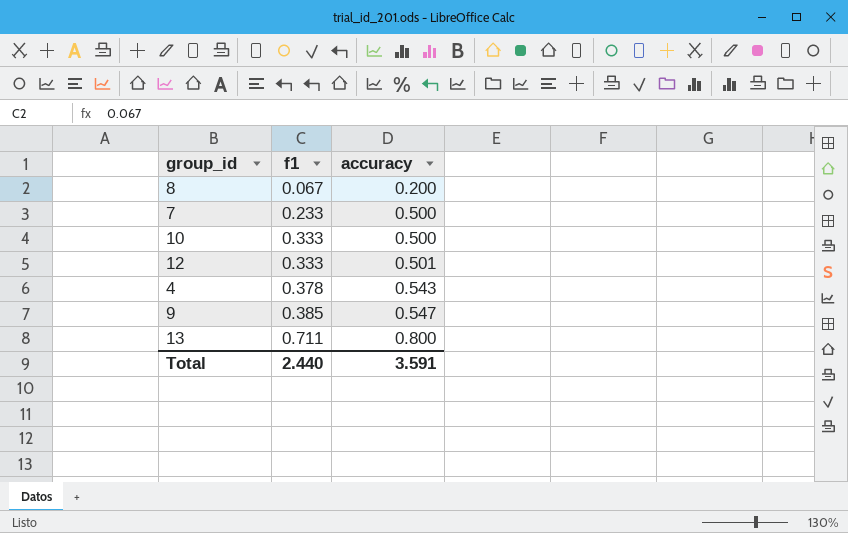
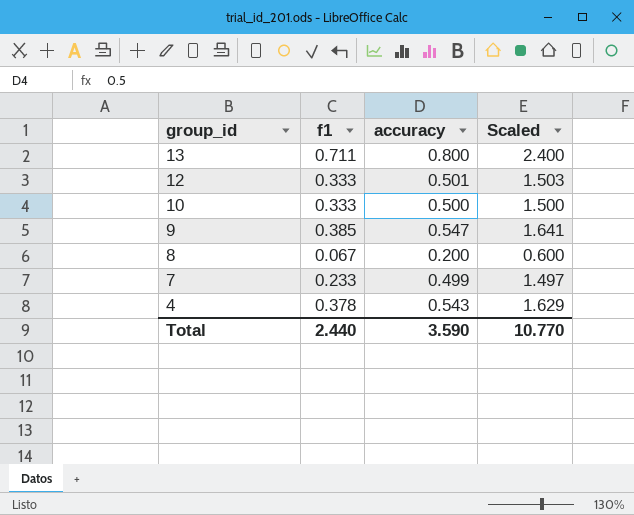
row order: f1 ascending -> group_id descending
column Scaled | formula: none -> [accuracy] * 3
7 | accuracy: 0.500 -> 0.499
Total | accuracy: 3.591 -> 3.590

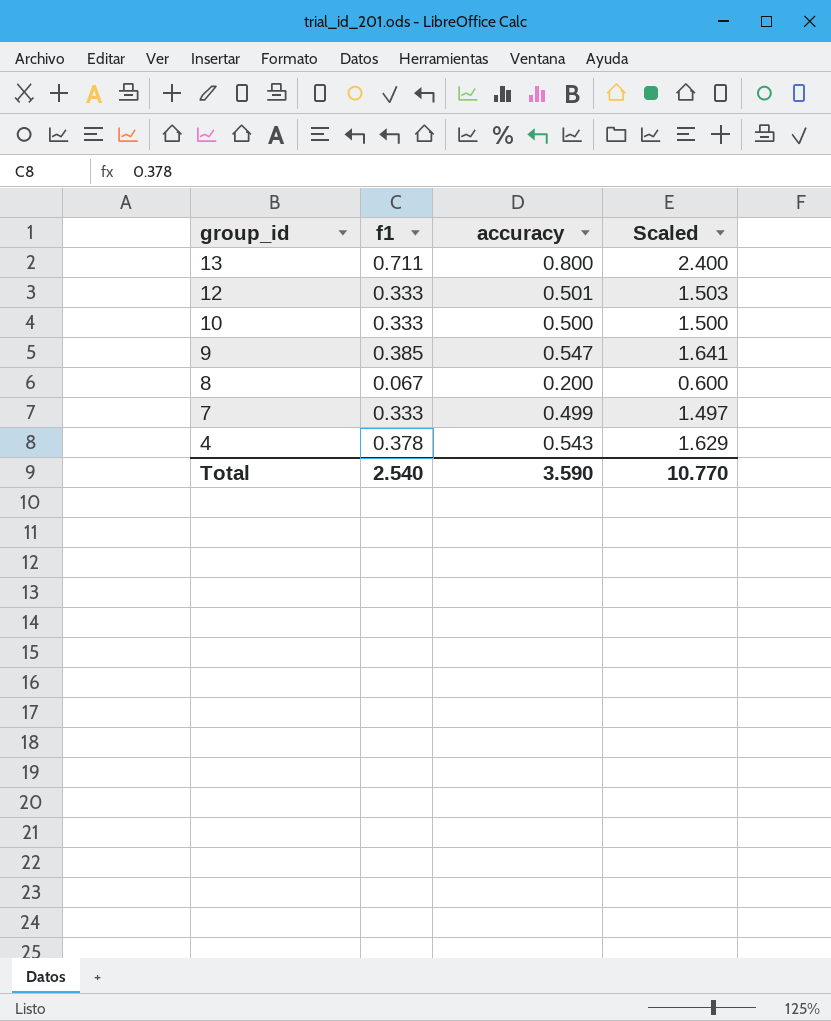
7 | f1: 0.233 -> 0.333
Total | f1: 2.440 -> 2.540

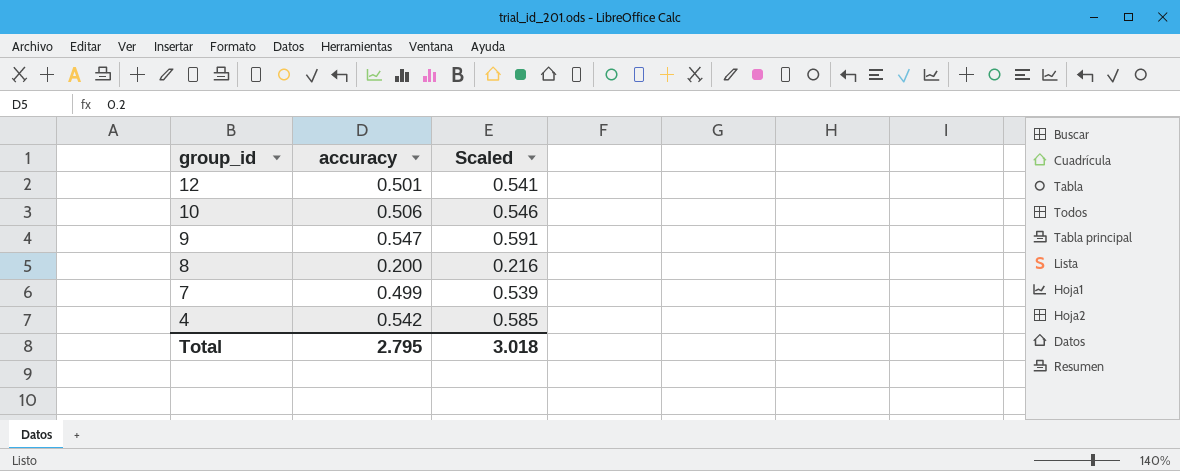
column f1 | position: 2 -> none
column Scaled | formula: [accuracy] * 3 -> [accuracy] * 1.08
row 13: 0.711 | 0.800 | 2.400 -> none
10 | accuracy: 0.500 -> 0.506
4 | accuracy: 0.543 -> 0.542
Total | accuracy: 3.590 -> 2.795
Total | Scaled: 10.770 -> 3.018

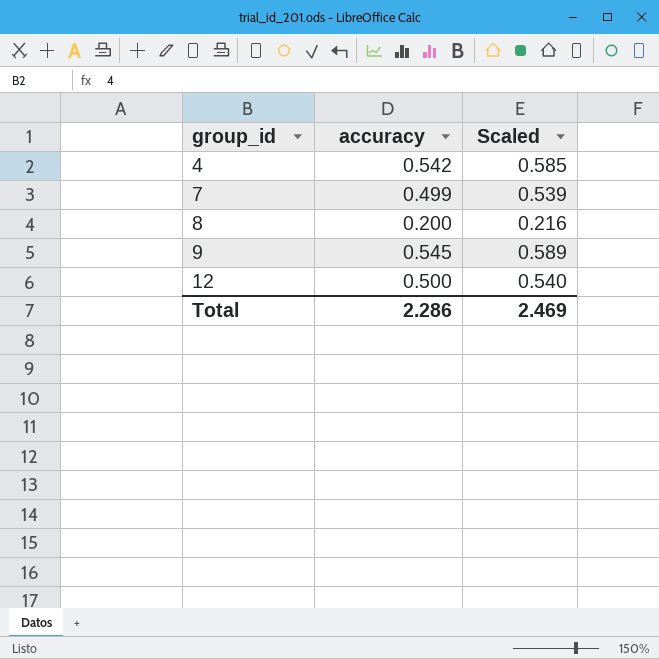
row order: group_id descending -> group_id ascending
row 10: 0.506 | 0.546 -> none
9 | accuracy: 0.547 -> 0.545
9 | Scaled: 0.591 -> 0.589
12 | accuracy: 0.501 -> 0.500
12 | Scaled: 0.541 -> 0.540
Total | accuracy: 2.795 -> 2.286
Total | Scaled: 3.018 -> 2.469

